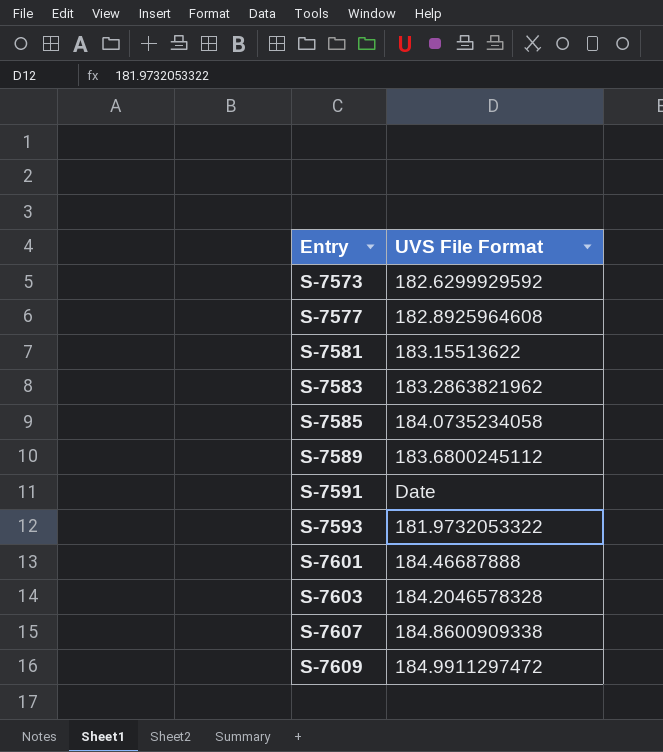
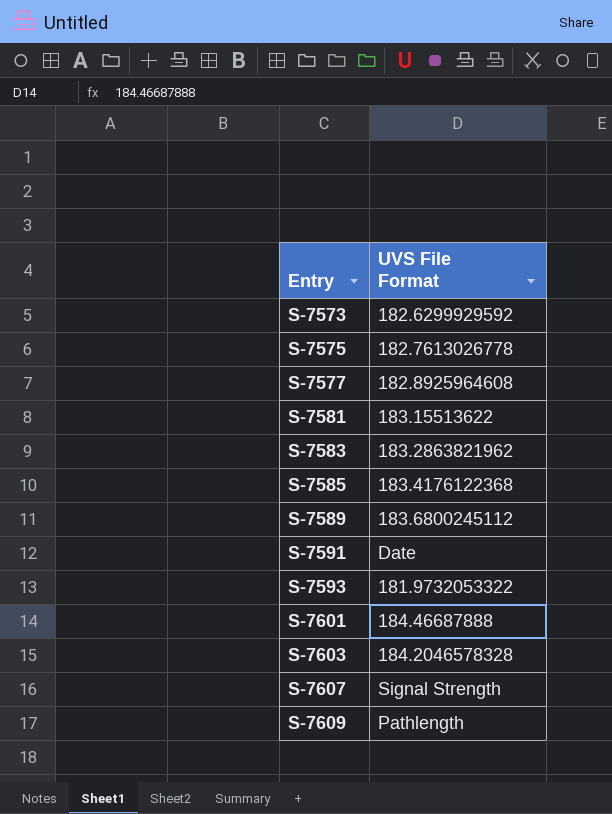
row S-7575: none -> 182.7613026778
S-7585 | UVS File Format: 184.0735234058 -> 183.4176122368
S-7607 | UVS File Format: 184.8600909338 -> Signal Strength
S-7609 | UVS File Format: 184.9911297472 -> Pathlength

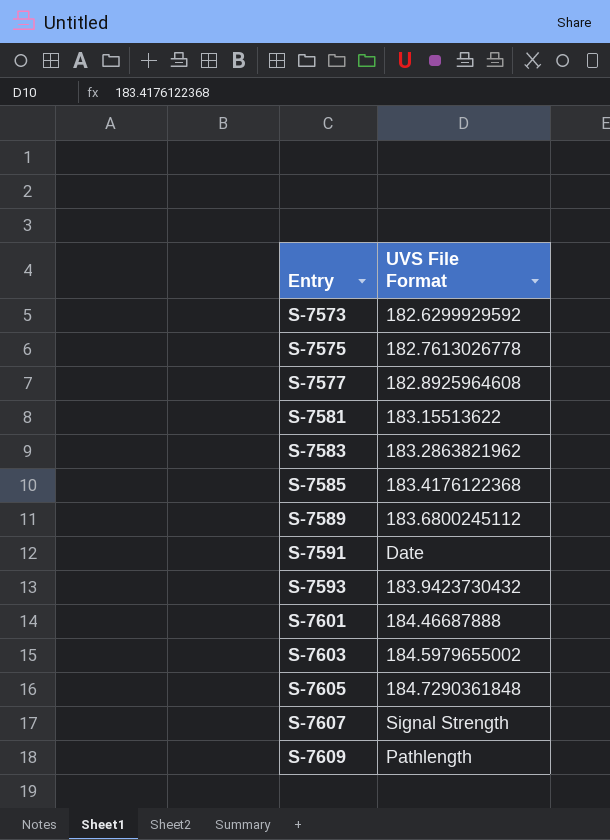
S-7593 | UVS File Format: 181.9732053322 -> 183.9423730432
S-7603 | UVS File Format: 184.2046578328 -> 184.5979655002
row S-7605: none -> 184.7290361848

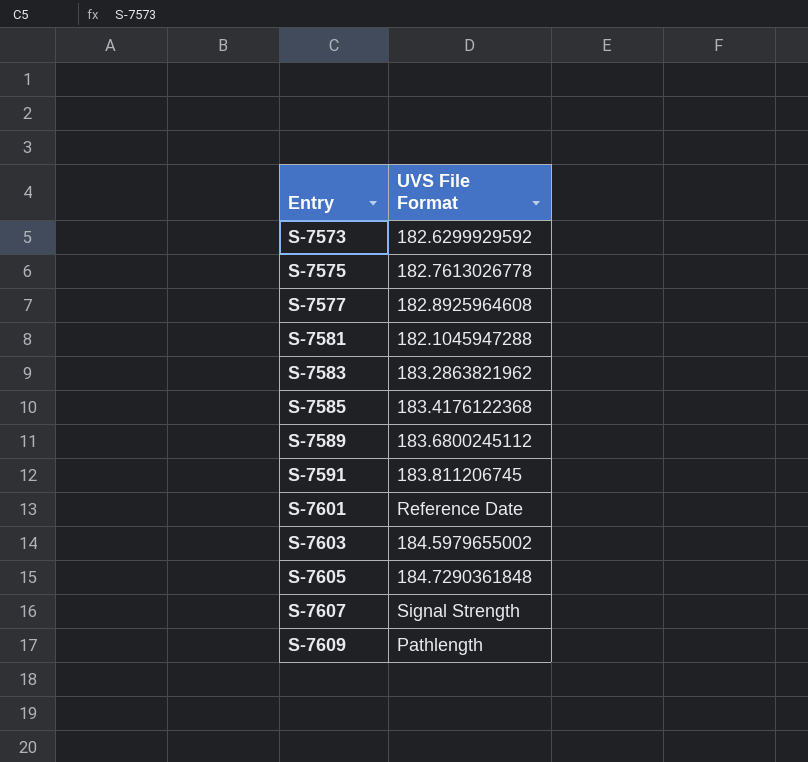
row S-7593: 183.9423730432 -> none
S-7581 | UVS File Format: 183.15513622 -> 182.1045947288
S-7591 | UVS File Format: Date -> 183.811206745
S-7601 | UVS File Format: 184.46687888 -> Reference Date

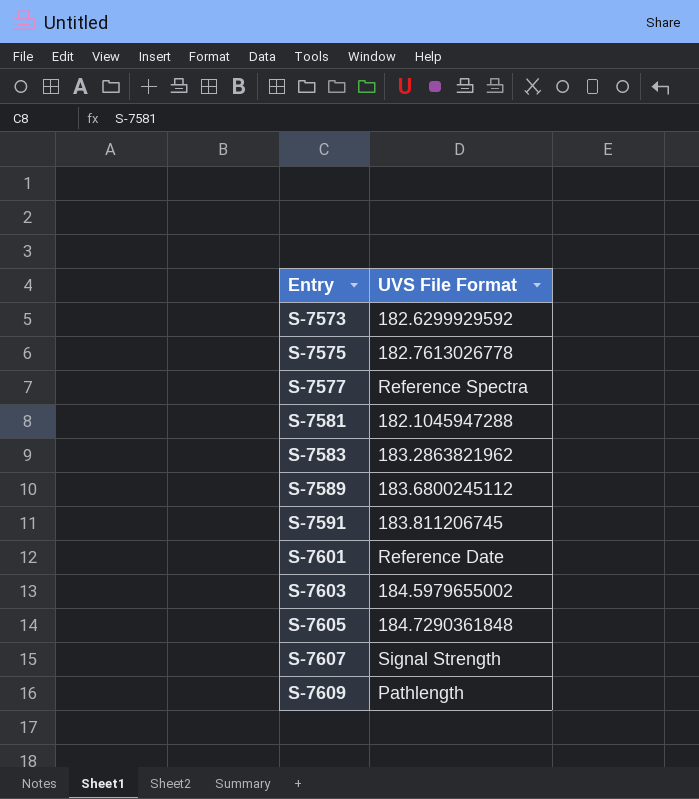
row S-7585: 183.4176122368 -> none
S-7577 | UVS File Format: 182.8925964608 -> Reference Spectra

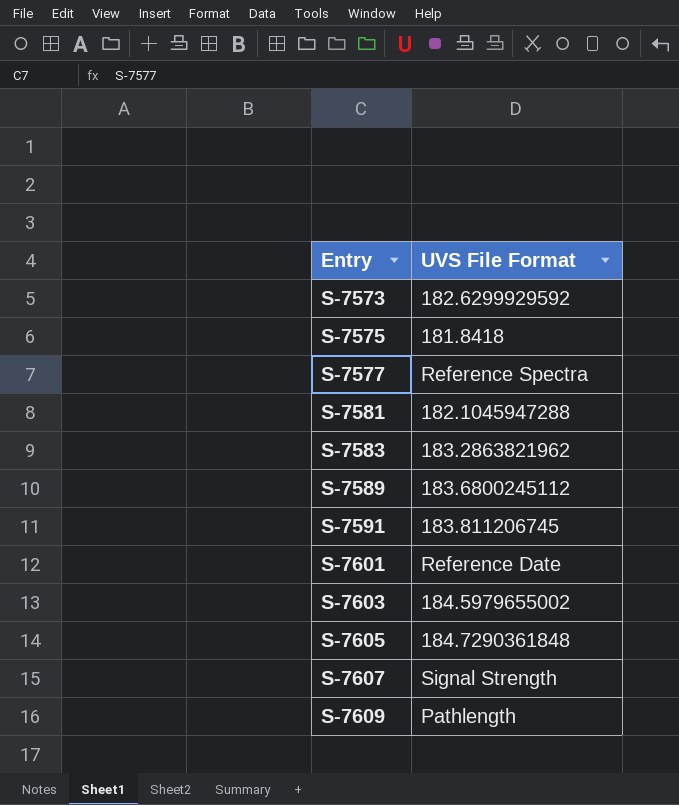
S-7575 | UVS File Format: 182.7613026778 -> 181.8418

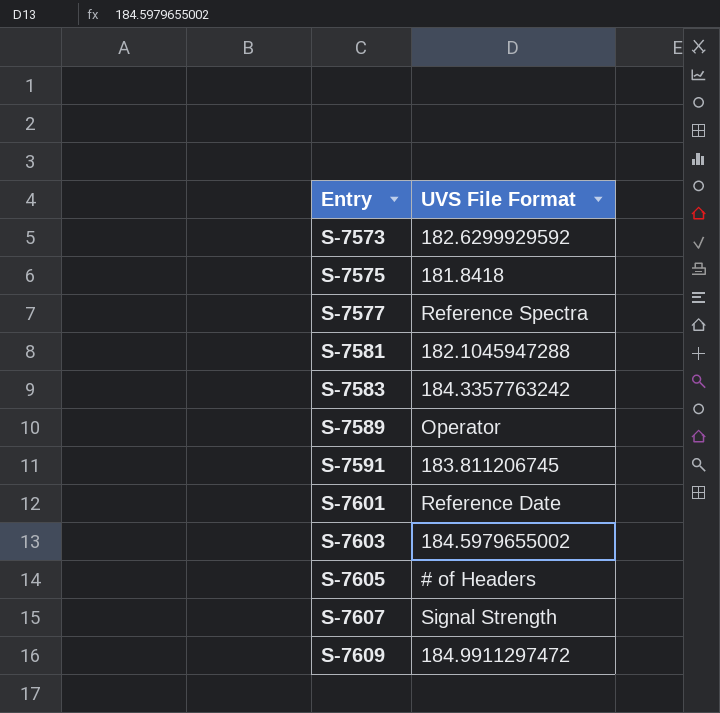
S-7583 | UVS File Format: 183.2863821962 -> 184.3357763242
S-7589 | UVS File Format: 183.6800245112 -> Operator
S-7605 | UVS File Format: 184.7290361848 -> # of Headers
S-7609 | UVS File Format: Pathlength -> 184.9911297472

